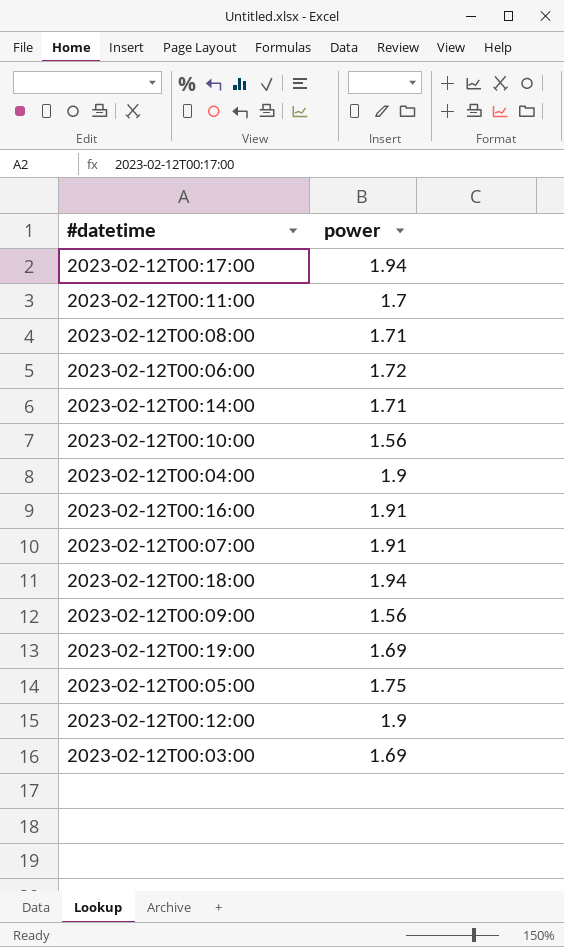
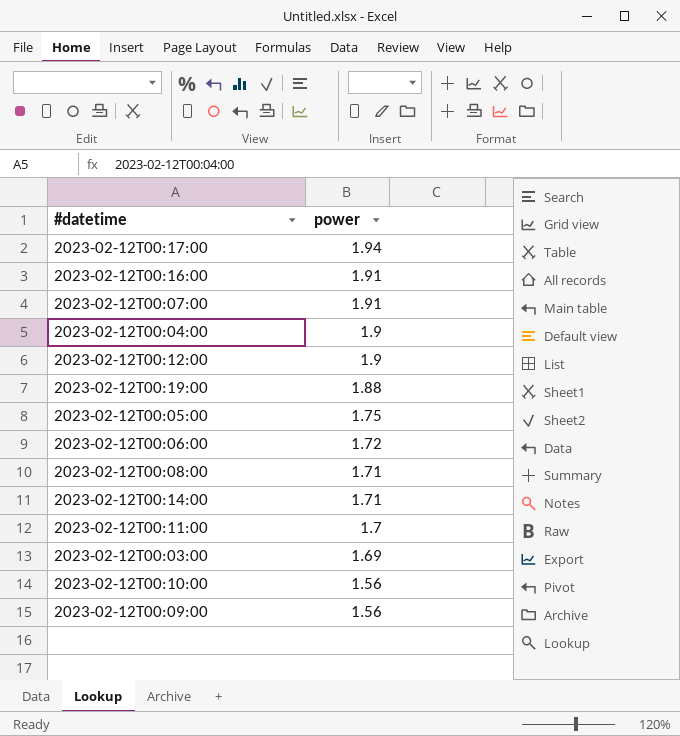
row order: none -> power descending
row 2023-02-12T00:18:00: 1.94 -> none
2023-02-12T00:19:00 | power: 1.69 -> 1.88

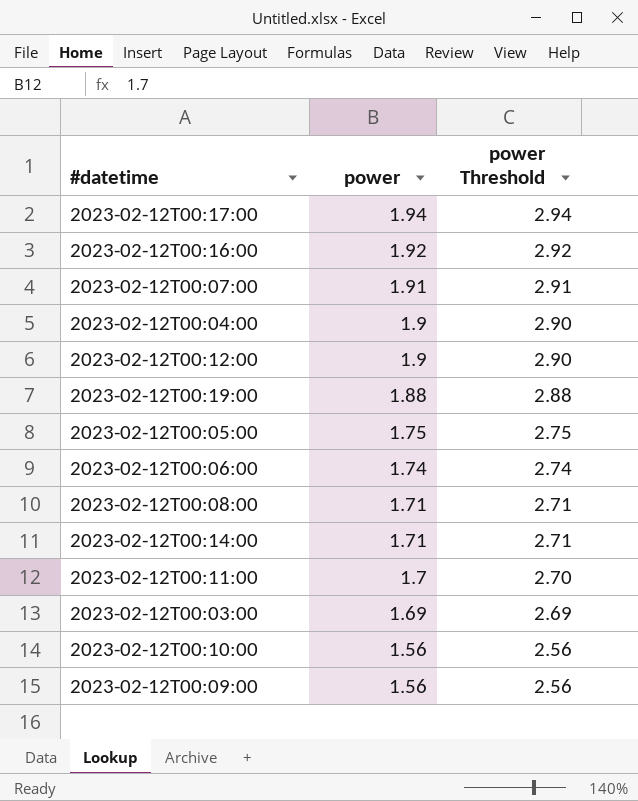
column power Threshold | formula: none -> [power] + 1
2023-02-12T00:16:00 | power: 1.91 -> 1.92
2023-02-12T00:06:00 | power: 1.72 -> 1.74

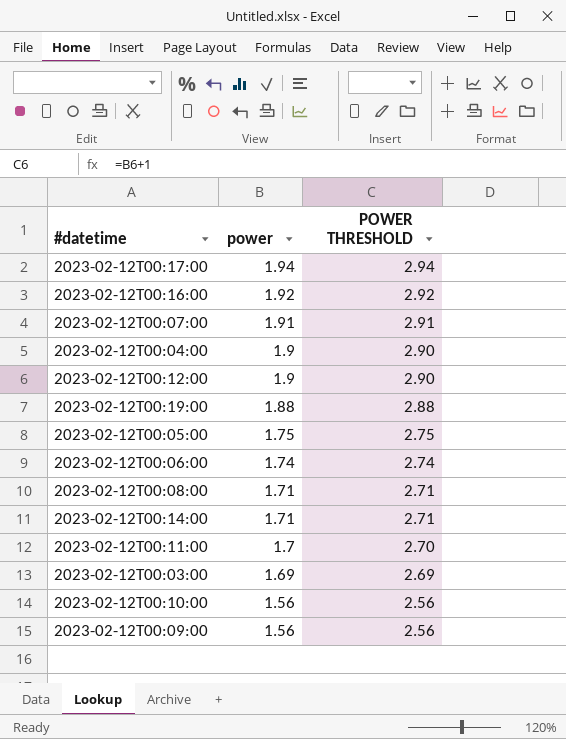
column name: power Threshold -> POWER THRESHOLD

